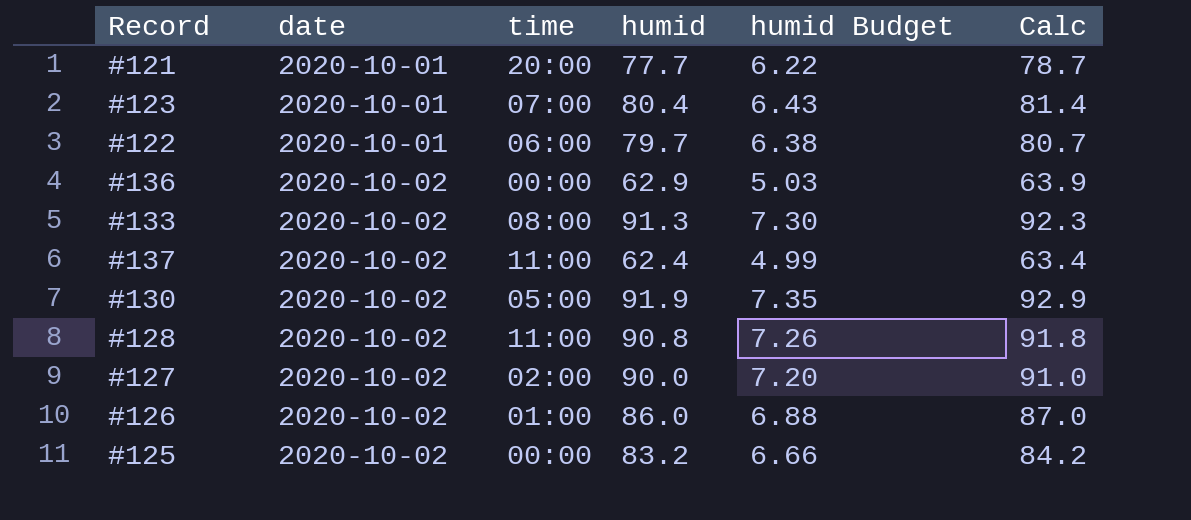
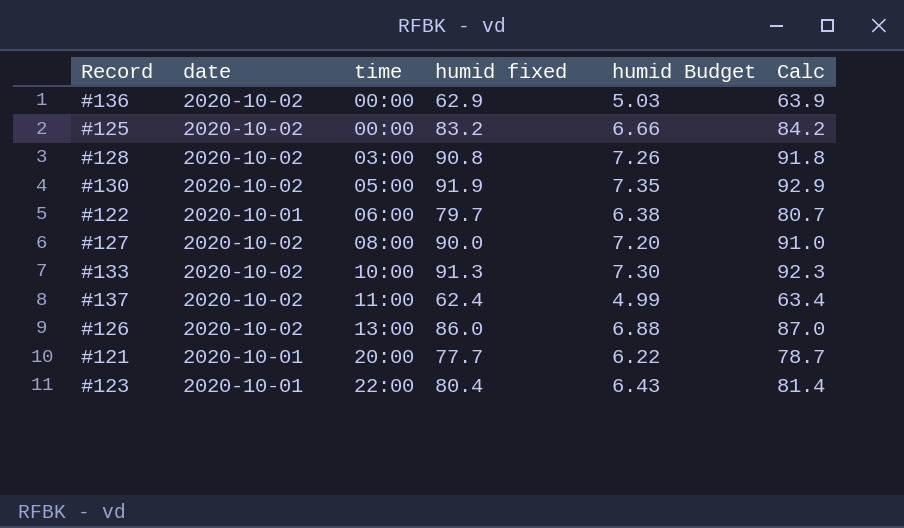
row order: date ascending -> time ascending
column name: humid -> humid fixed
#128 | time: 11:00 -> 03:00
#127 | time: 02:00 -> 08:00
#133 | time: 08:00 -> 10:00
#126 | time: 01:00 -> 13:00
#123 | time: 07:00 -> 22:00

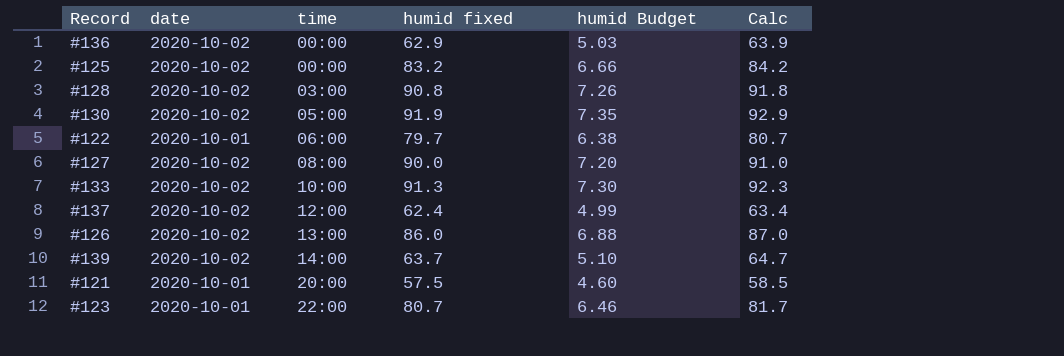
#137 | time: 11:00 -> 12:00
row #139: none -> 2020-10-02 | 14:00 | 63.7 | 5.10 | 64.7
#121 | humid fixed: 77.7 -> 57.5
#121 | humid Budget: 6.22 -> 4.60
#121 | Calc: 78.7 -> 58.5
#123 | humid fixed: 80.4 -> 80.7
#123 | humid Budget: 6.43 -> 6.46
#123 | Calc: 81.4 -> 81.7

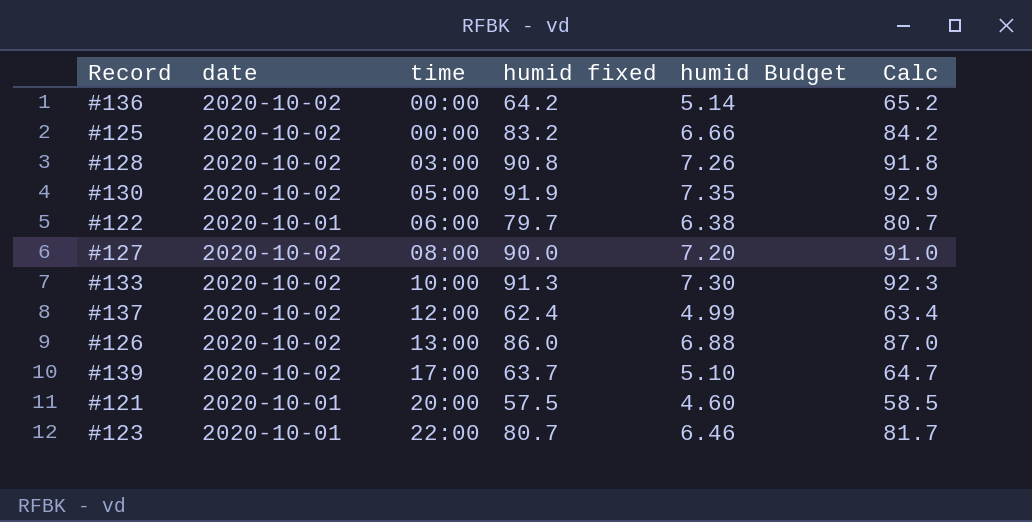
#136 | humid fixed: 62.9 -> 64.2
#136 | humid Budget: 5.03 -> 5.14
#136 | Calc: 63.9 -> 65.2
#139 | time: 14:00 -> 17:00

